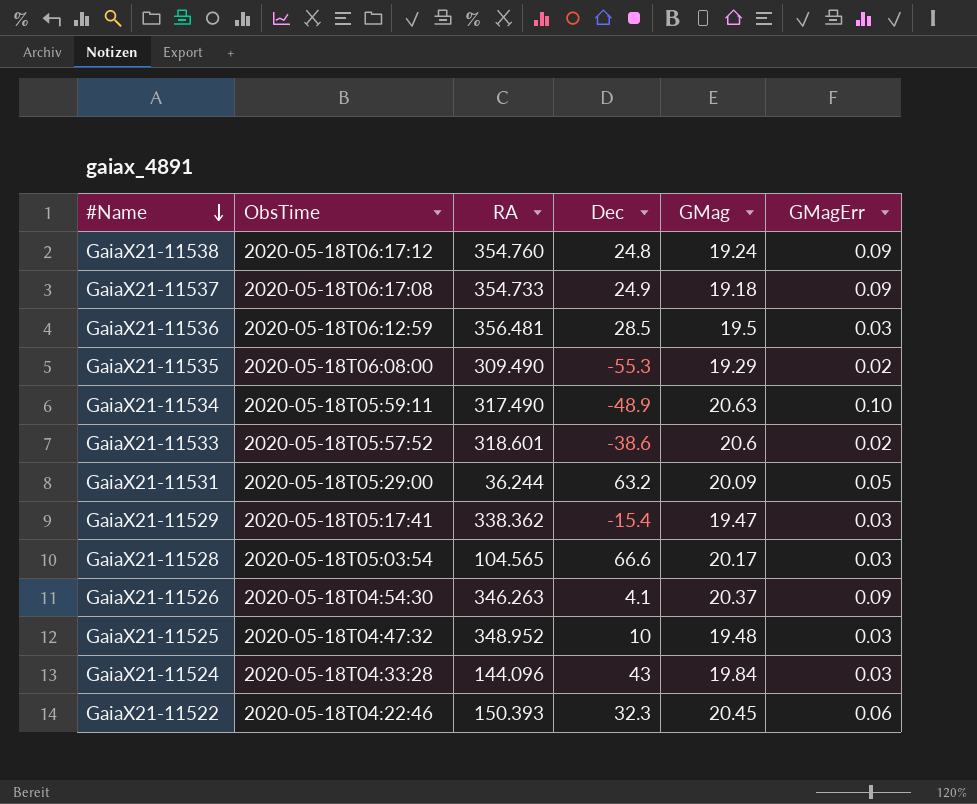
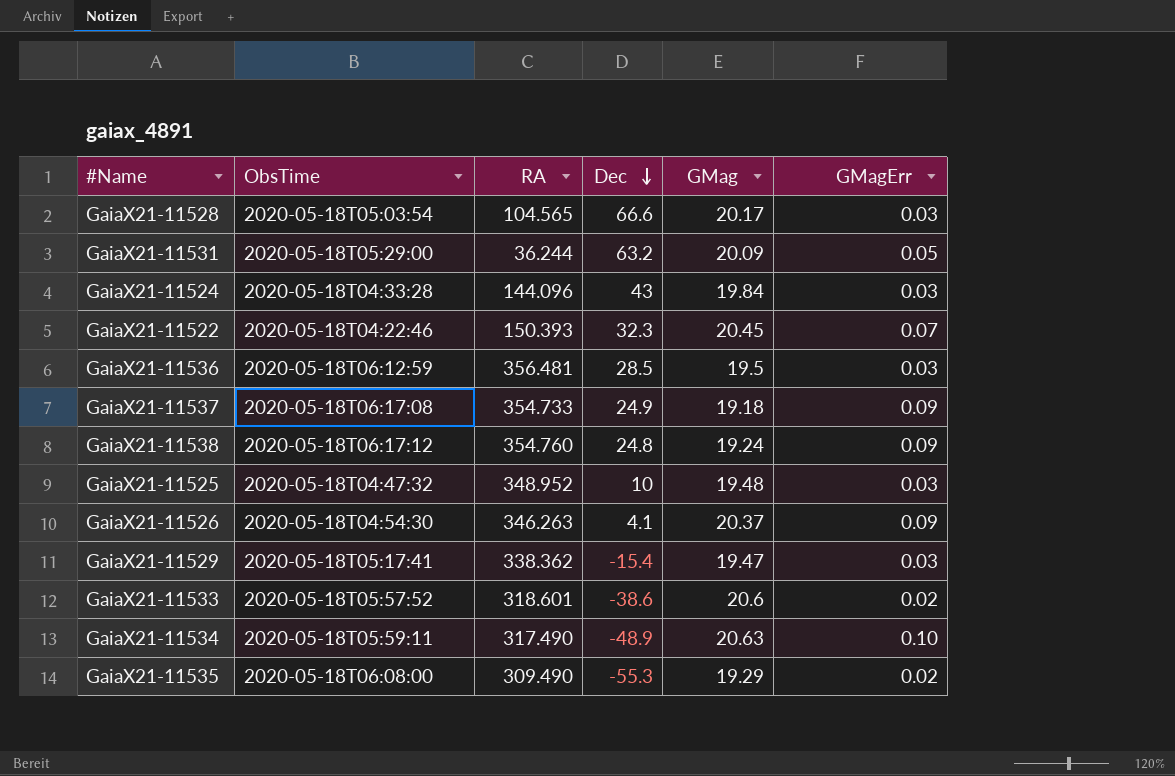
row order: #Name descending -> Dec descending
GaiaX21-11522 | GMagErr: 0.06 -> 0.07

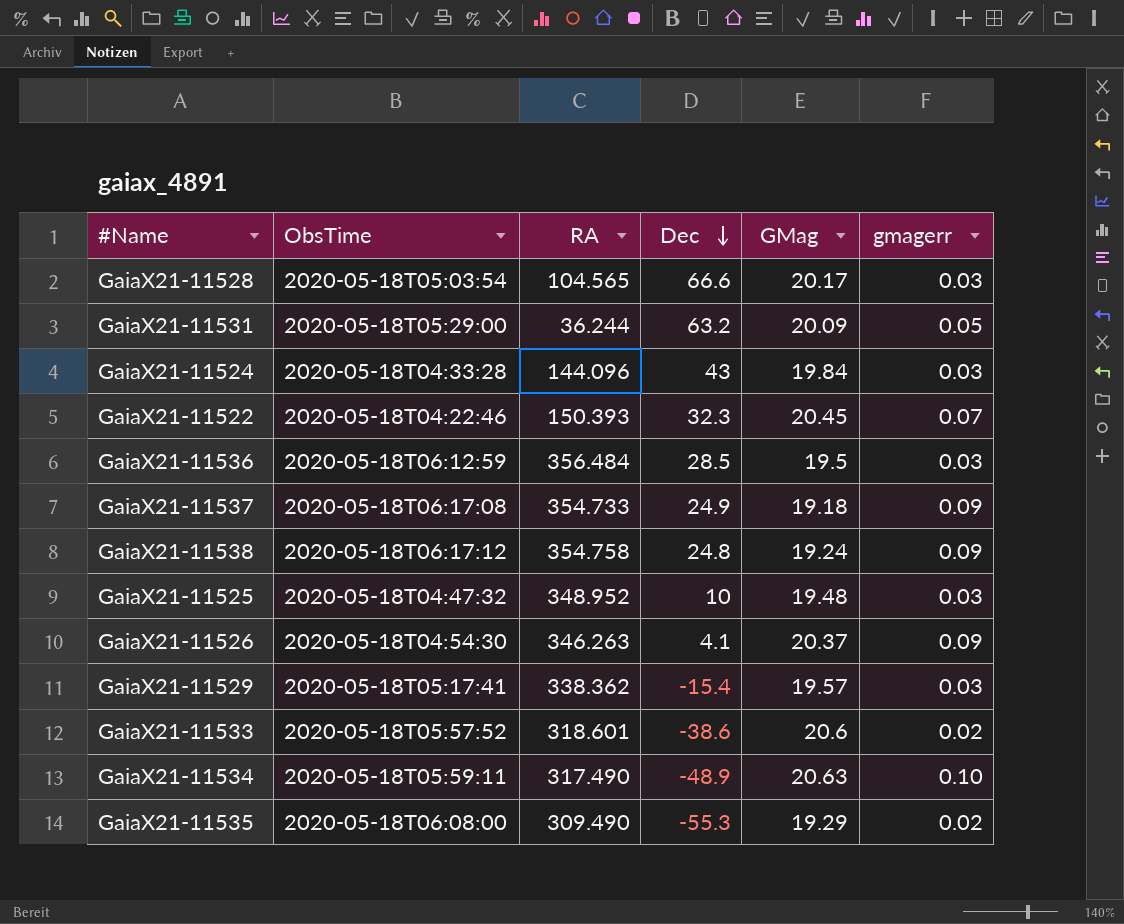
column name: GMagErr -> gmagerr
GaiaX21-11536 | RA: 356.481 -> 356.484
GaiaX21-11538 | RA: 354.760 -> 354.758
GaiaX21-11529 | GMag: 19.47 -> 19.57

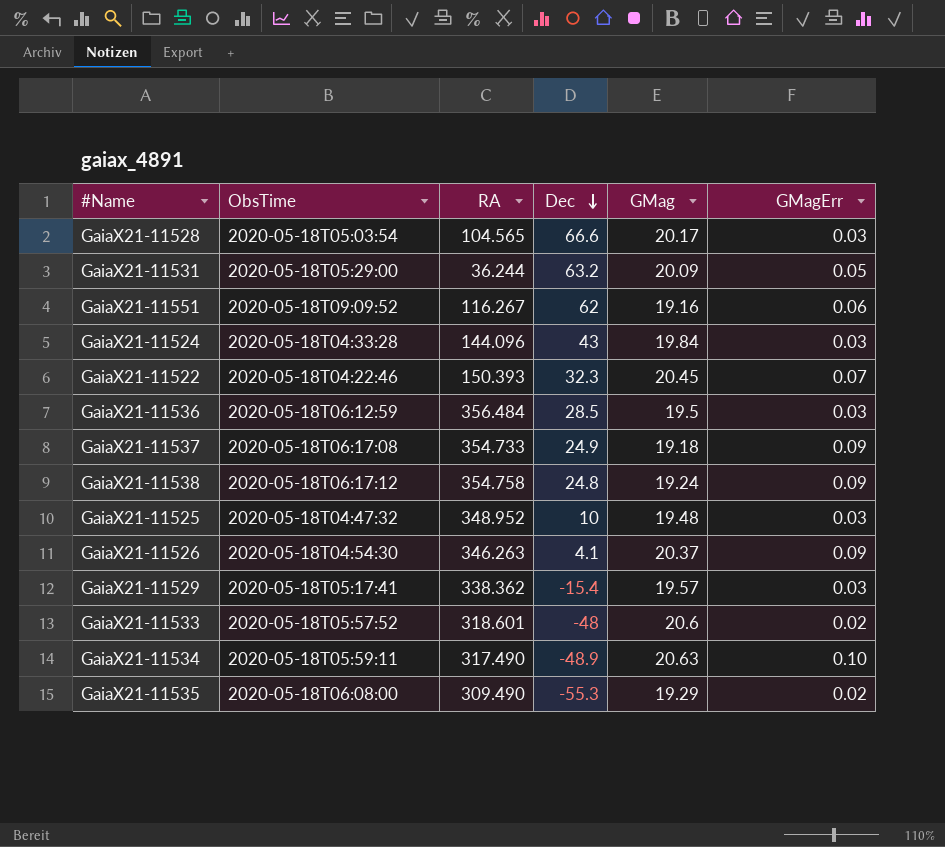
column name: gmagerr -> GMagErr
row GaiaX21-11551: none -> 2020-05-18T09:09:52 | 116.267 | 62 | 19.16 | 0.06
GaiaX21-11533 | Dec: -38.6 -> -48

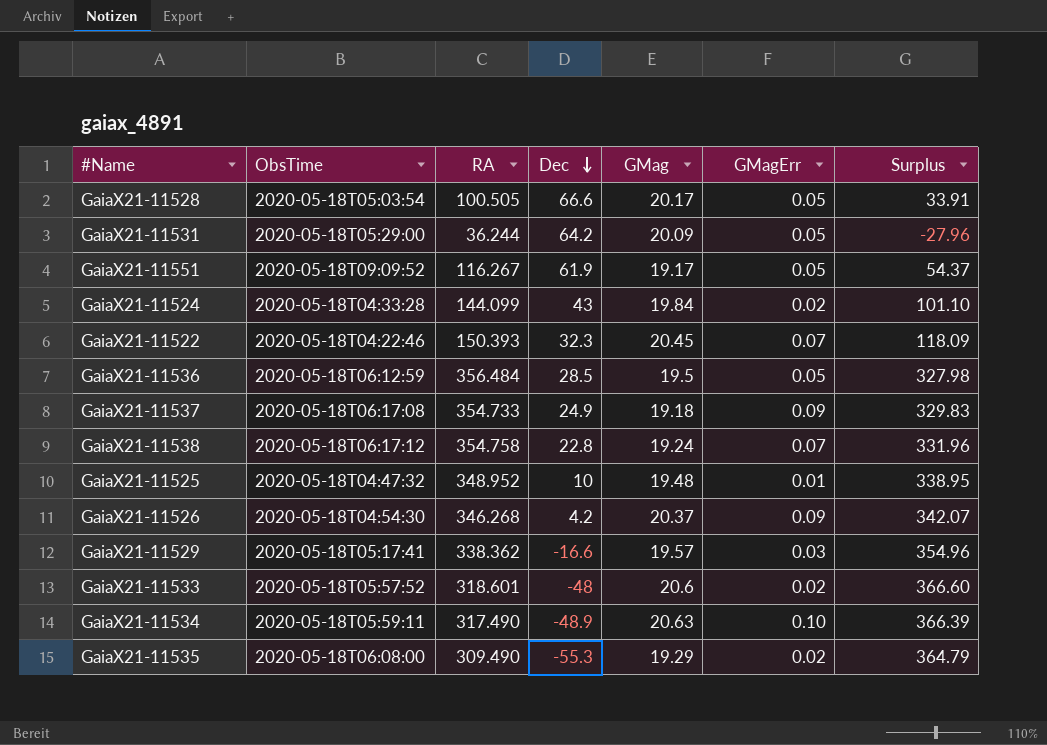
column Surplus | formula: none -> [RA] - [Dec]
GaiaX21-11528 | RA: 104.565 -> 100.505
GaiaX21-11528 | GMagErr: 0.03 -> 0.05
GaiaX21-11531 | Dec: 63.2 -> 64.2
GaiaX21-11551 | Dec: 62 -> 61.9
GaiaX21-11551 | GMag: 19.16 -> 19.17
GaiaX21-11551 | GMagErr: 0.06 -> 0.05
GaiaX21-11524 | RA: 144.096 -> 144.099
GaiaX21-11524 | GMagErr: 0.03 -> 0.02
GaiaX21-11536 | GMagErr: 0.03 -> 0.05
GaiaX21-11538 | Dec: 24.8 -> 22.8
GaiaX21-11538 | GMagErr: 0.09 -> 0.07
GaiaX21-11525 | GMagErr: 0.03 -> 0.01
GaiaX21-11526 | RA: 346.263 -> 346.268
GaiaX21-11526 | Dec: 4.1 -> 4.2
GaiaX21-11529 | Dec: -15.4 -> -16.6

